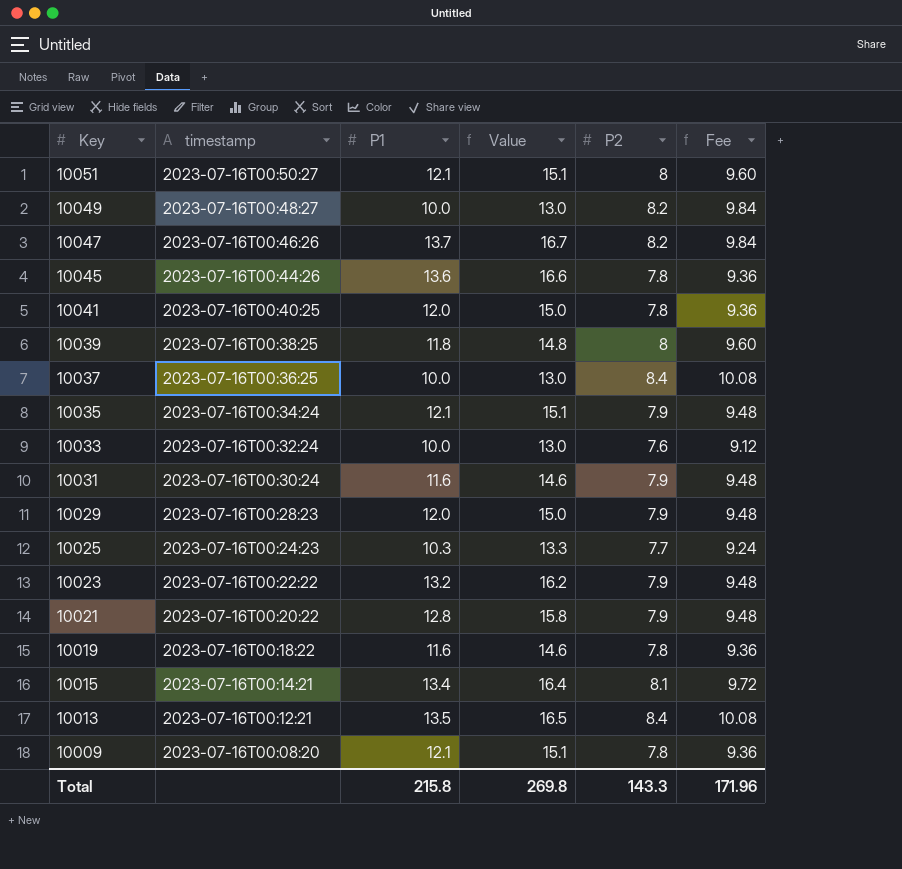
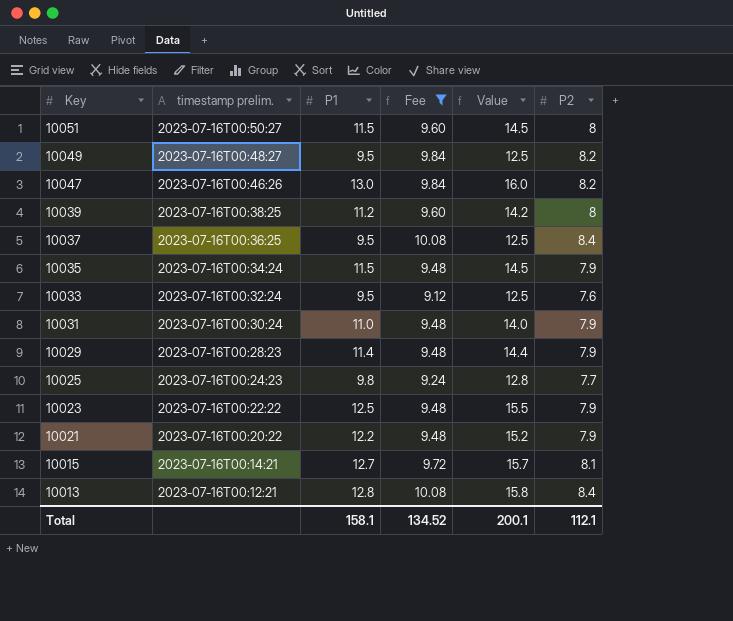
filter: none -> Fee != 9.36
column name: timestamp -> timestamp prelim.
column Fee | position: 6 -> 4
10051 | P1: 12.1 -> 11.5
10051 | Value: 15.1 -> 14.5
10049 | P1: 10.0 -> 9.5
10049 | Value: 13.0 -> 12.5
10047 | P1: 13.7 -> 13.0
10047 | Value: 16.7 -> 16.0
10039 | P1: 11.8 -> 11.2
10039 | Value: 14.8 -> 14.2
10037 | P1: 10.0 -> 9.5
10037 | Value: 13.0 -> 12.5
10035 | P1: 12.1 -> 11.5
10035 | Value: 15.1 -> 14.5
10033 | P1: 10.0 -> 9.5
10033 | Value: 13.0 -> 12.5
10031 | P1: 11.6 -> 11.0
10031 | Value: 14.6 -> 14.0
10029 | P1: 12.0 -> 11.4
10029 | Value: 15.0 -> 14.4
10025 | P1: 10.3 -> 9.8
10025 | Value: 13.3 -> 12.8
10023 | P1: 13.2 -> 12.5
10023 | Value: 16.2 -> 15.5
10021 | P1: 12.8 -> 12.2
10021 | Value: 15.8 -> 15.2
10015 | P1: 13.4 -> 12.7
10015 | Value: 16.4 -> 15.7
10013 | P1: 13.5 -> 12.8
10013 | Value: 16.5 -> 15.8
Total | P1: 215.8 -> 158.1
Total | Fee: 171.96 -> 134.52
Total | Value: 269.8 -> 200.1
Total | P2: 143.3 -> 112.1

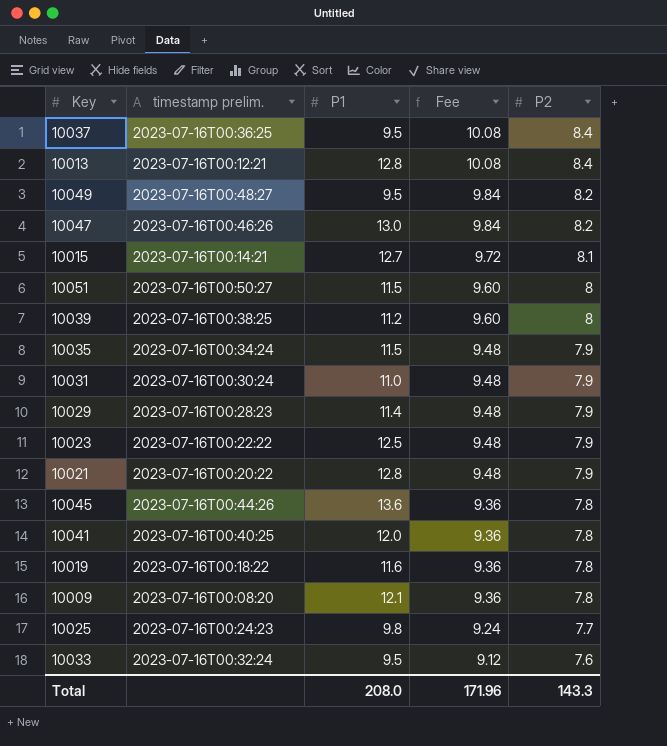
filter: Fee != 9.36 -> none
row order: Key descending -> Fee descending
column Value | formula: [P1] + 3 -> none
10021 | P1: 12.2 -> 12.8
Total | P1: 158.1 -> 208.0
Total | Fee: 134.52 -> 171.96
Total | P2: 112.1 -> 143.3

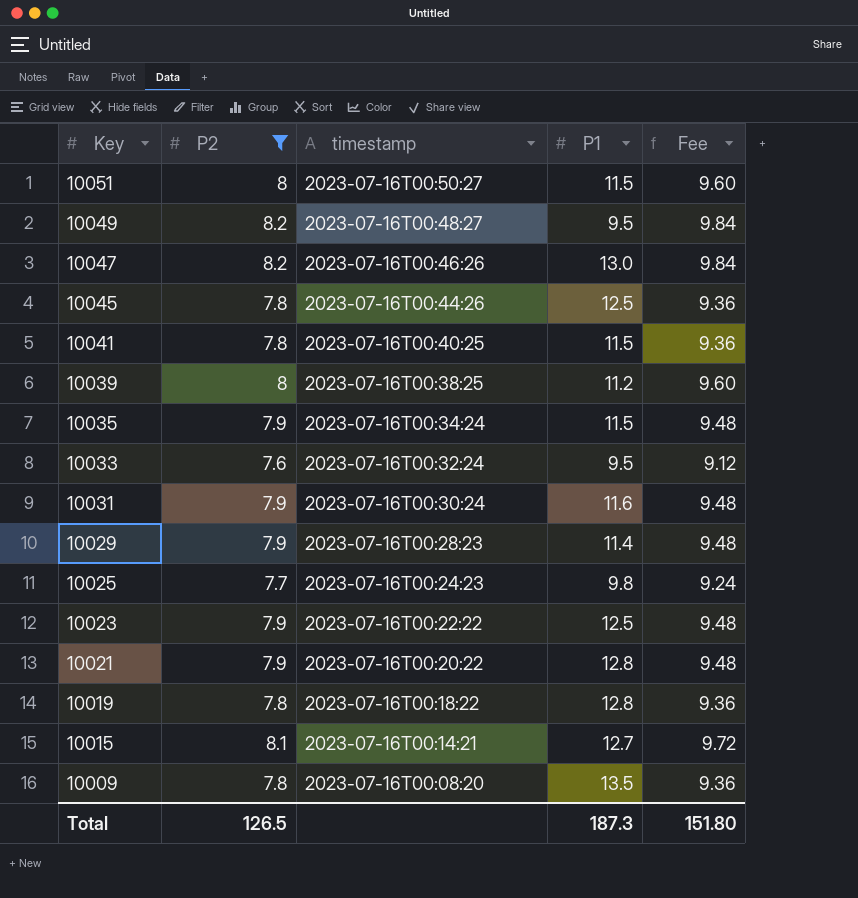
filter: none -> P2 != 8.4
row order: Fee descending -> Key descending
column P2 | position: 5 -> 2
column name: timestamp prelim. -> timestamp
10045 | P1: 13.6 -> 12.5
10041 | P1: 12.0 -> 11.5
10031 | P1: 11.0 -> 11.6
10019 | P1: 11.6 -> 12.8
10009 | P1: 12.1 -> 13.5
Total | P2: 143.3 -> 126.5
Total | P1: 208.0 -> 187.3
Total | Fee: 171.96 -> 151.80

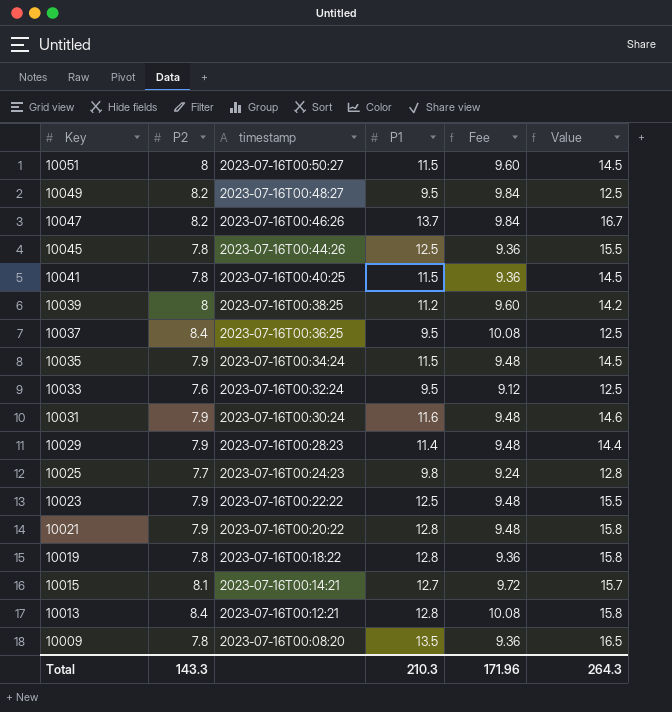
filter: P2 != 8.4 -> none
column Value | formula: none -> [P1] + 3
10047 | P1: 13.0 -> 13.7
Total | P2: 126.5 -> 143.3
Total | P1: 187.3 -> 210.3
Total | Fee: 151.80 -> 171.96

